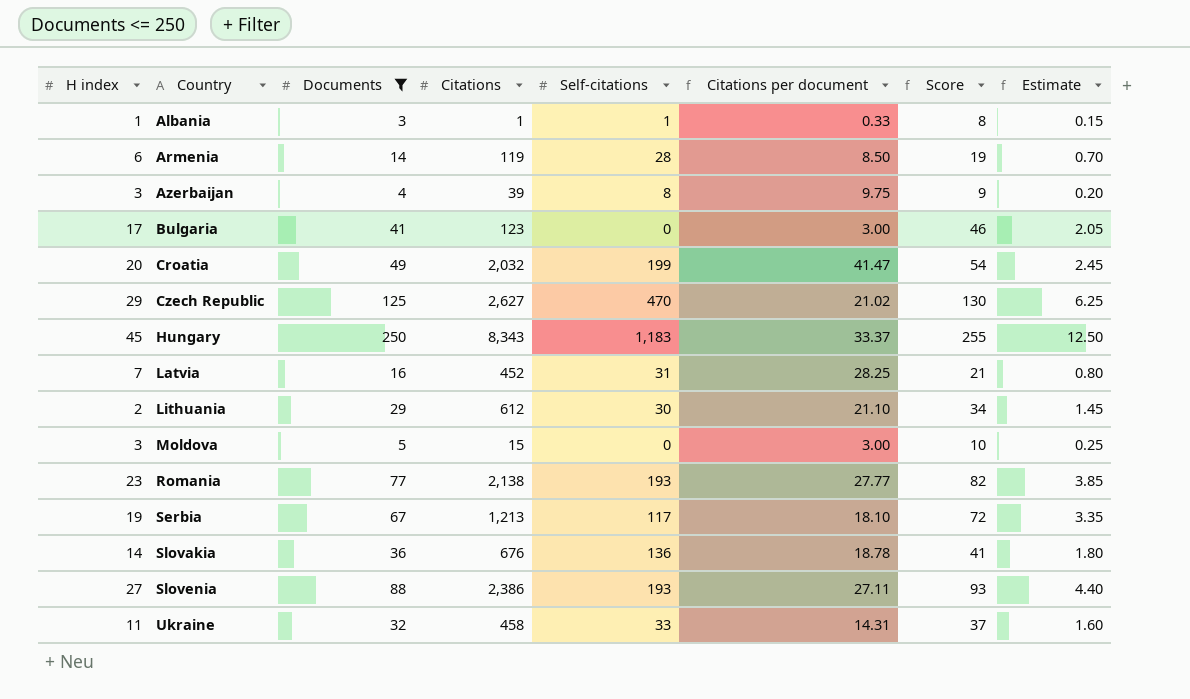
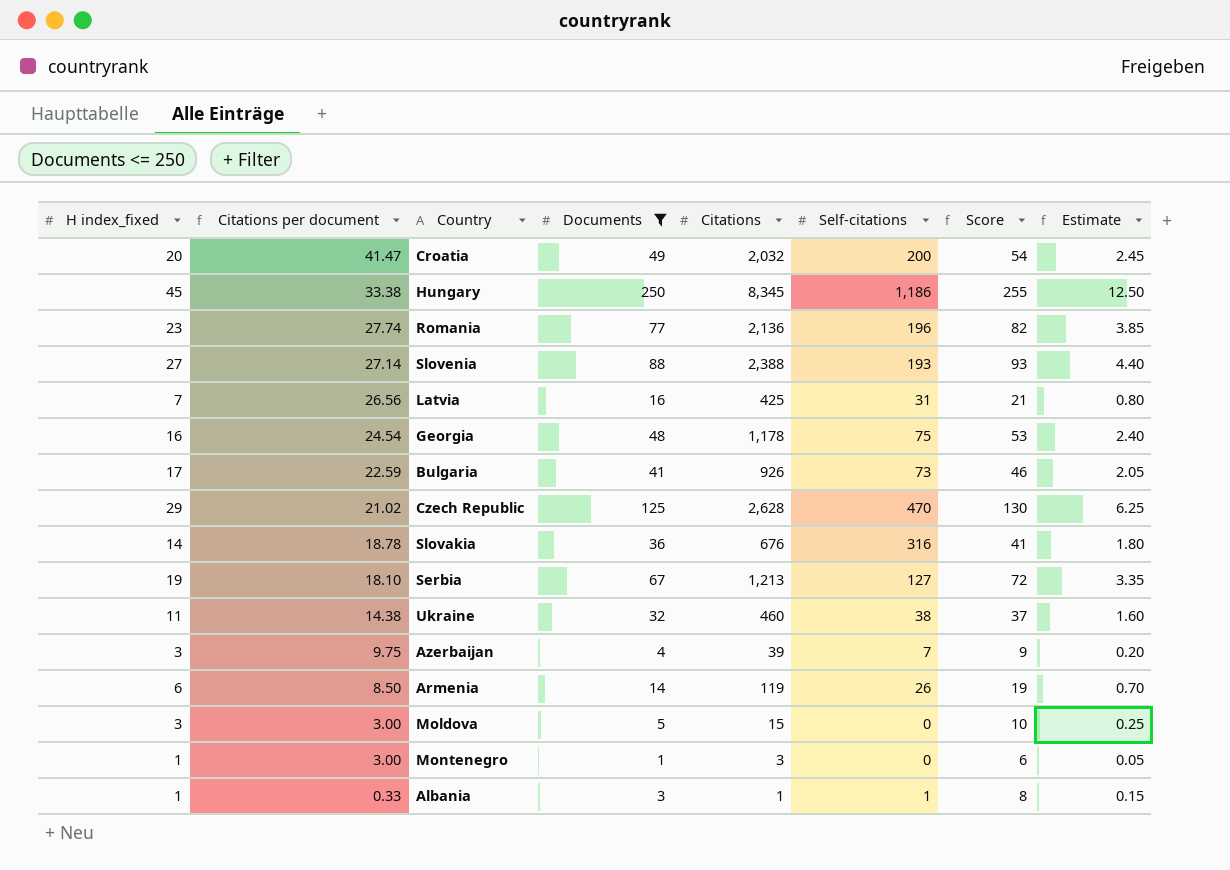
row order: Country ascending -> Citations per document descending
column name: H index -> H index_fixed
column Citations per document | position: 6 -> 2
row Lithuania: 2 | 29 | 612 | 30 | 21.10 | 34 | 1.45 -> none
Croatia | Self-citations: 199 -> 200
Hungary | Citations per document: 33.37 -> 33.38
Hungary | Citations: 8,343 -> 8,345
Hungary | Self-citations: 1,183 -> 1,186
Romania | Citations per document: 27.77 -> 27.74
Romania | Citations: 2,138 -> 2,136
Romania | Self-citations: 193 -> 196
Slovenia | Citations per document: 27.11 -> 27.14
Slovenia | Citations: 2,386 -> 2,388
Latvia | Citations per document: 28.25 -> 26.56
Latvia | Citations: 452 -> 425
row Georgia: none -> 16 | 24.54 | 48 | 1,178 | 75 | 53 | 2.40
Bulgaria | Citations per document: 3.00 -> 22.59
Bulgaria | Citations: 123 -> 926
Bulgaria | Self-citations: 0 -> 73
Czech Republic | Citations: 2,627 -> 2,628
Slovakia | Self-citations: 136 -> 316
Serbia | Self-citations: 117 -> 127
Ukraine | Citations per document: 14.31 -> 14.38
Ukraine | Citations: 458 -> 460
Ukraine | Self-citations: 33 -> 38
Azerbaijan | Self-citations: 8 -> 7
Armenia | Self-citations: 28 -> 26
row Montenegro: none -> 1 | 3.00 | 1 | 3 | 0 | 6 | 0.05

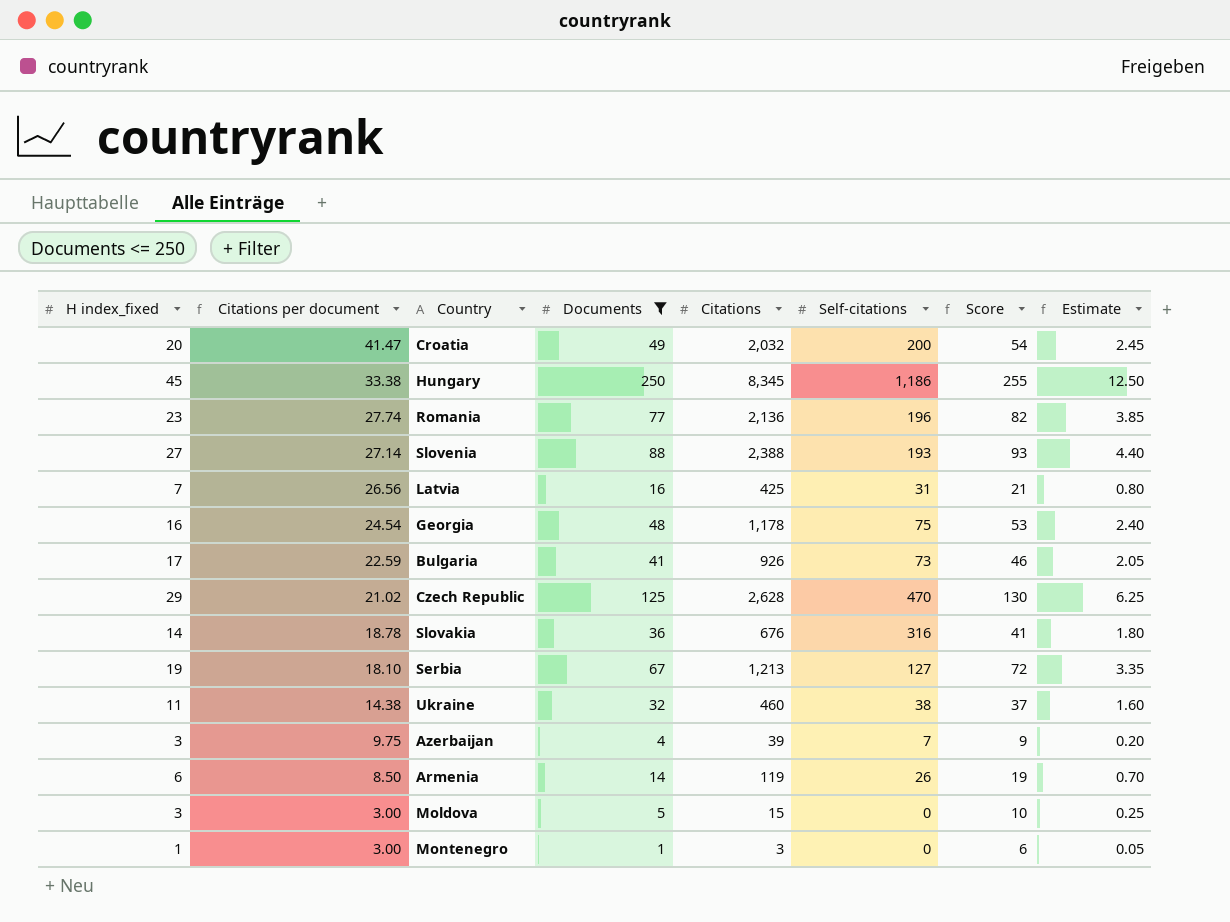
row Albania: 1 | 0.33 | 3 | 1 | 1 | 8 | 0.15 -> none

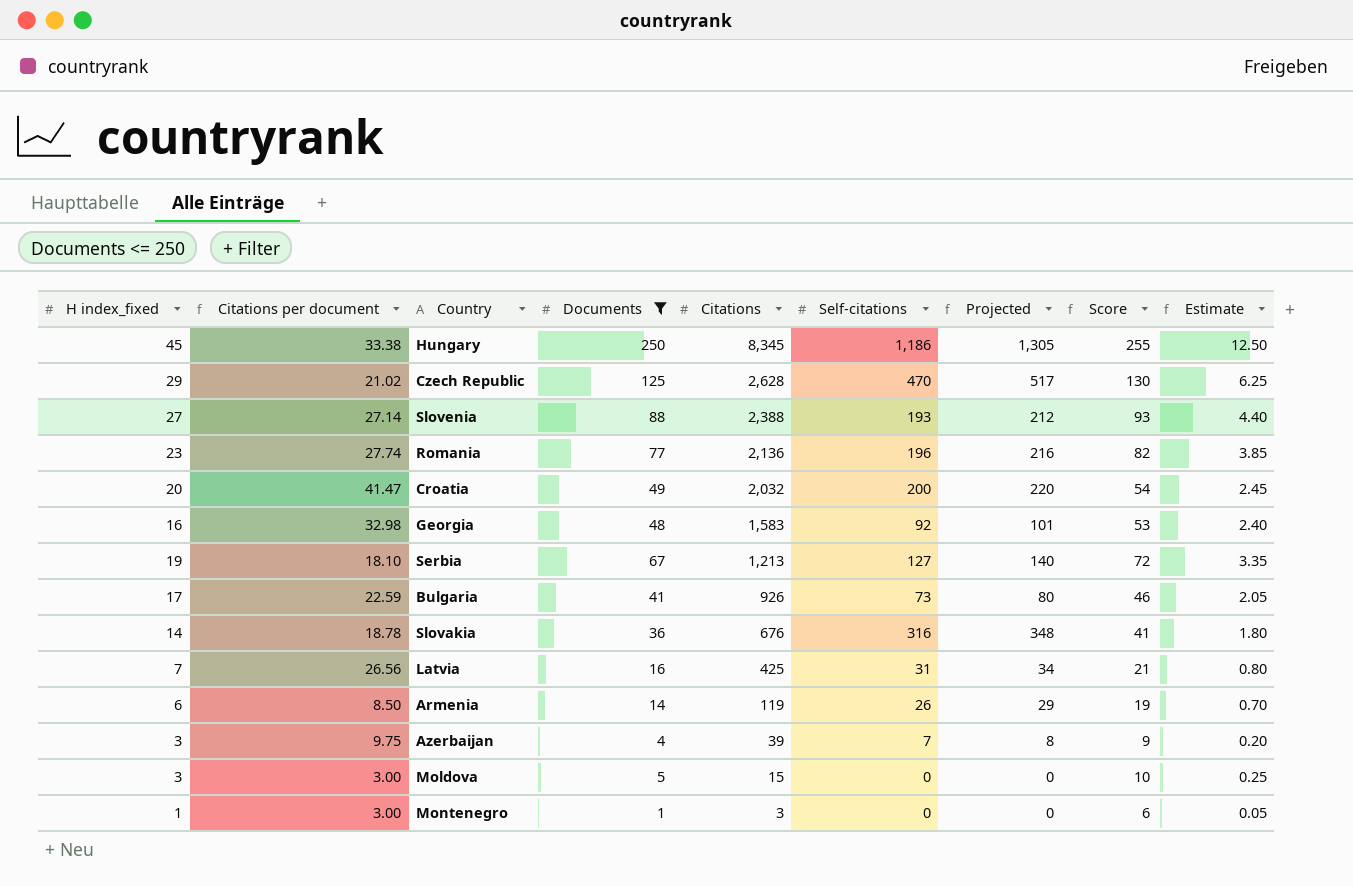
row order: Citations per document descending -> Citations descending
column Projected | formula: none -> [Self-citations] * 1.1
row Ukraine: 11 | 14.38 | 32 | 460 | 38 | 37 | 1.60 -> none
Georgia | Citations per document: 24.54 -> 32.98
Georgia | Citations: 1,178 -> 1,583
Georgia | Self-citations: 75 -> 92

